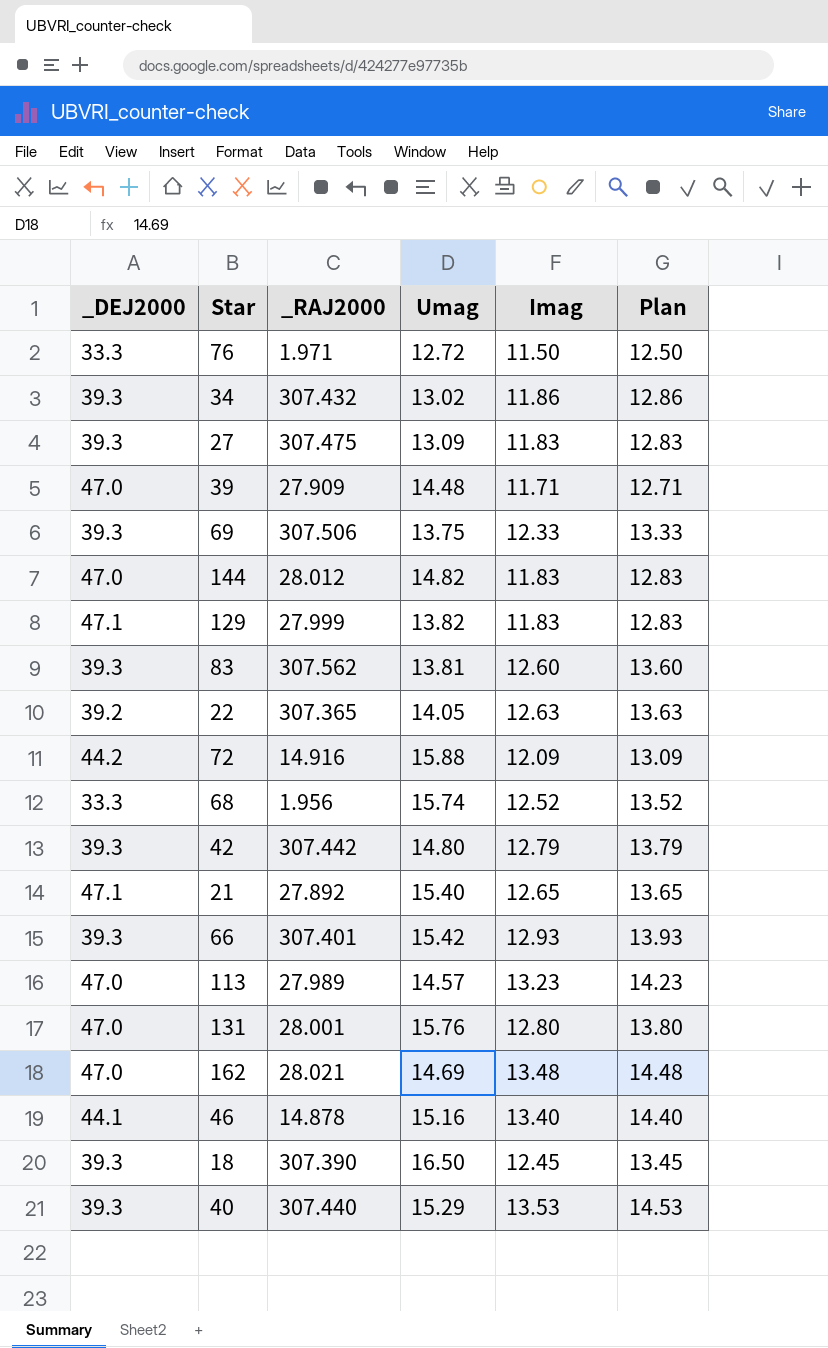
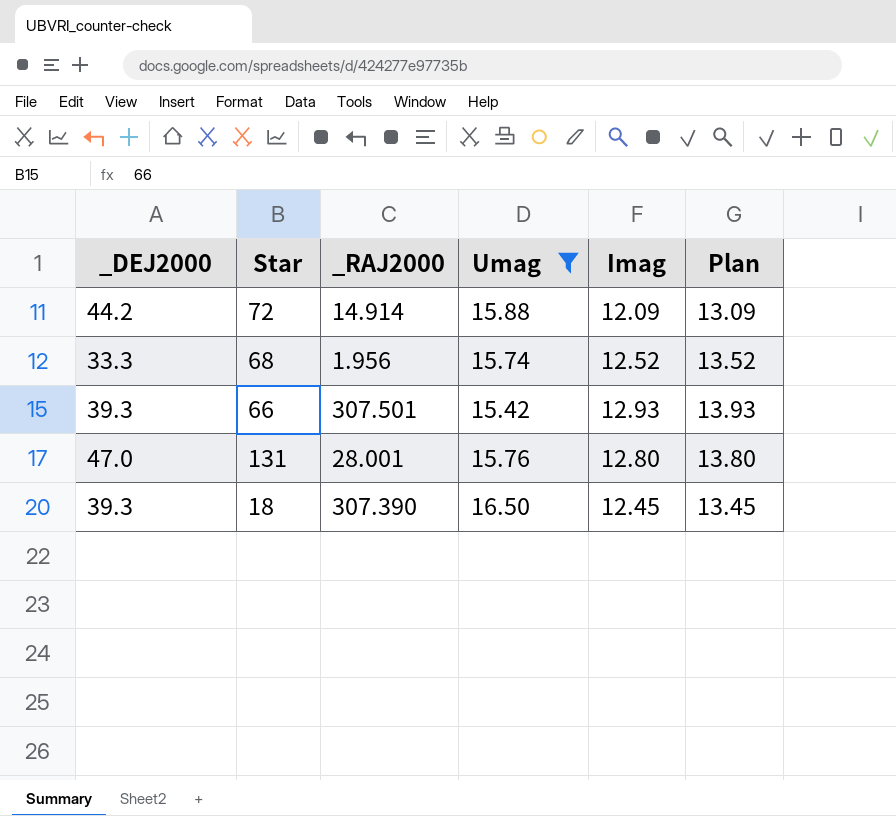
filter: none -> Umag >= 15.42
72 | _RAJ2000: 14.916 -> 14.914
66 | _RAJ2000: 307.401 -> 307.501

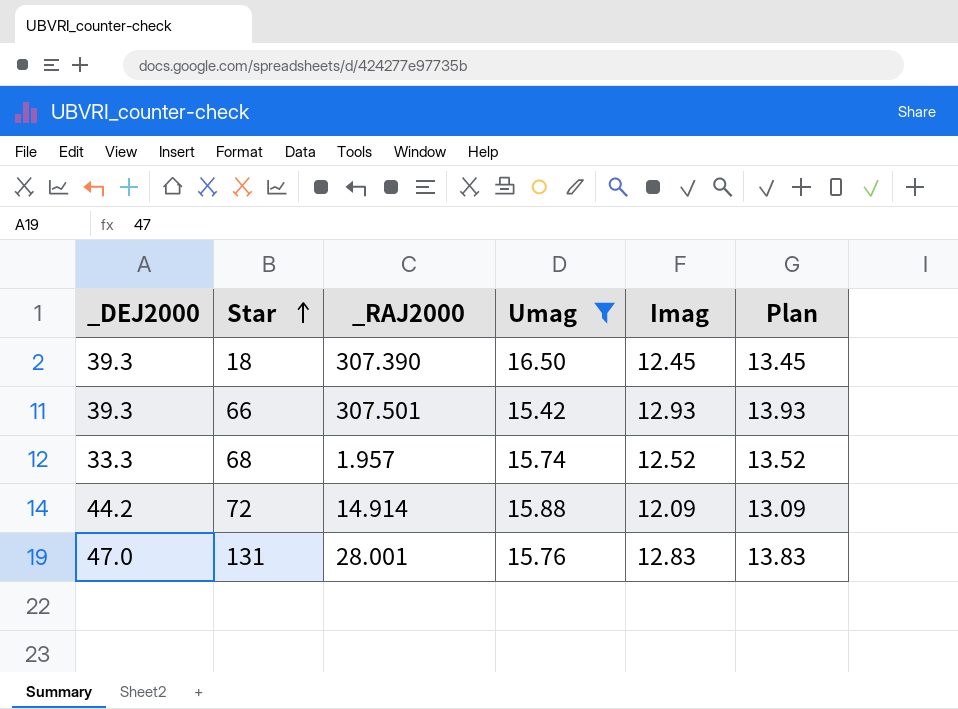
row order: none -> Star ascending
68 | _RAJ2000: 1.956 -> 1.957
131 | Imag: 12.80 -> 12.83
131 | Plan: 13.80 -> 13.83

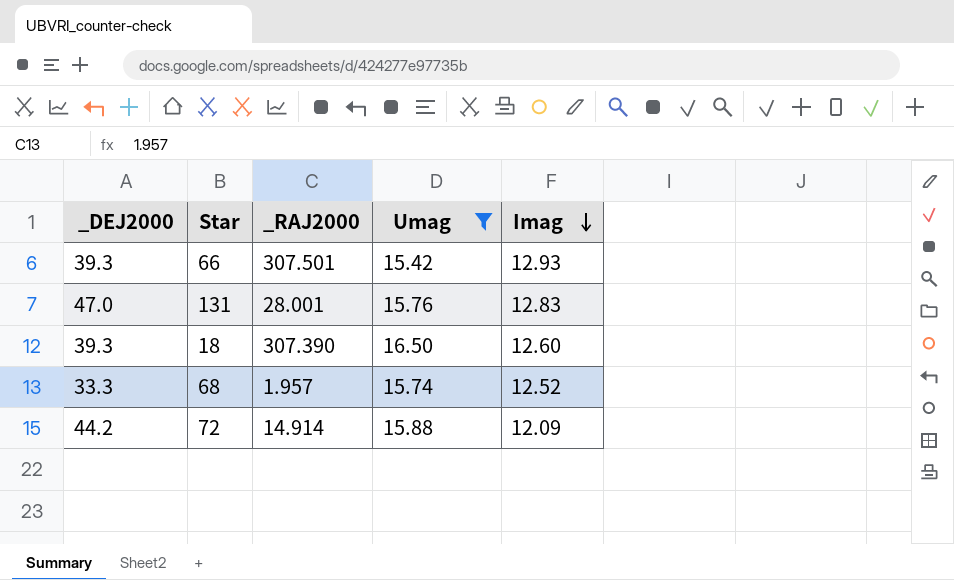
row order: Star ascending -> Imag descending
column Plan | formula: [Imag] + 1 -> none
18 | Imag: 12.45 -> 12.60

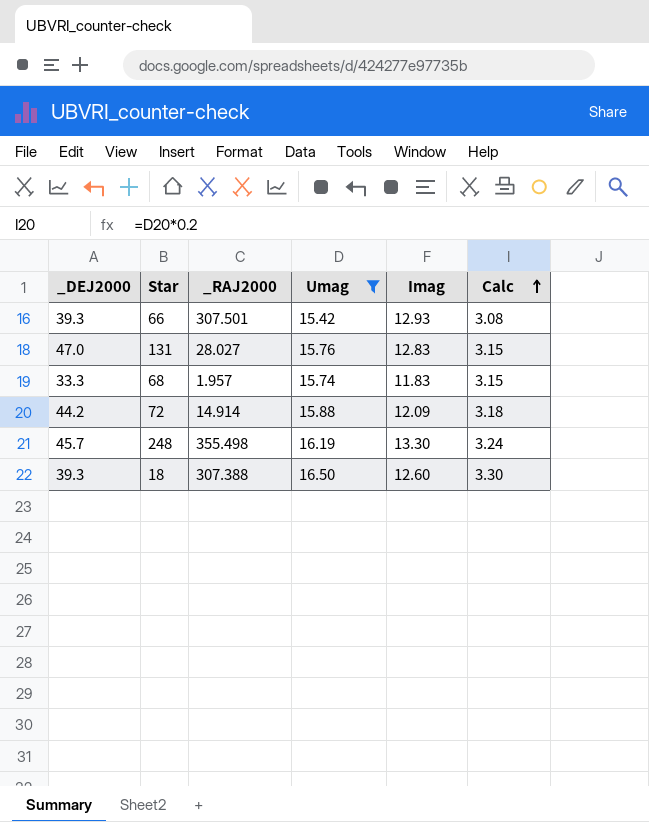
row order: Imag descending -> Calc ascending
column Calc | formula: none -> [Umag] * 0.2
131 | _RAJ2000: 28.001 -> 28.027
68 | Imag: 12.52 -> 11.83
row 248: none -> 45.7 | 355.498 | 16.19 | 13.30 | 3.24
18 | _RAJ2000: 307.390 -> 307.388

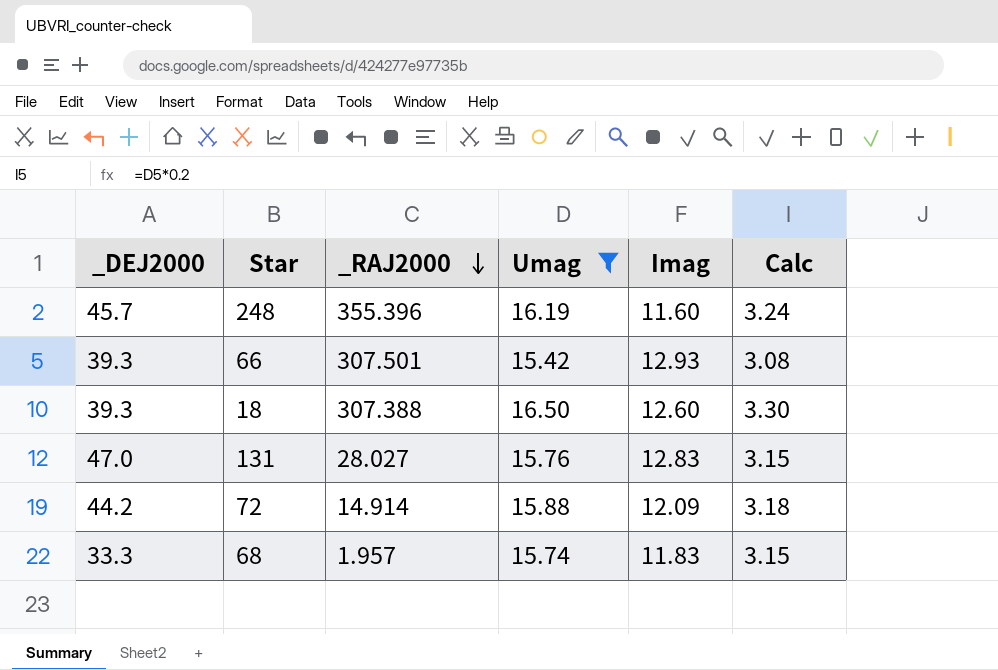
row order: Calc ascending -> _RAJ2000 descending
248 | _RAJ2000: 355.498 -> 355.396
248 | Imag: 13.30 -> 11.60

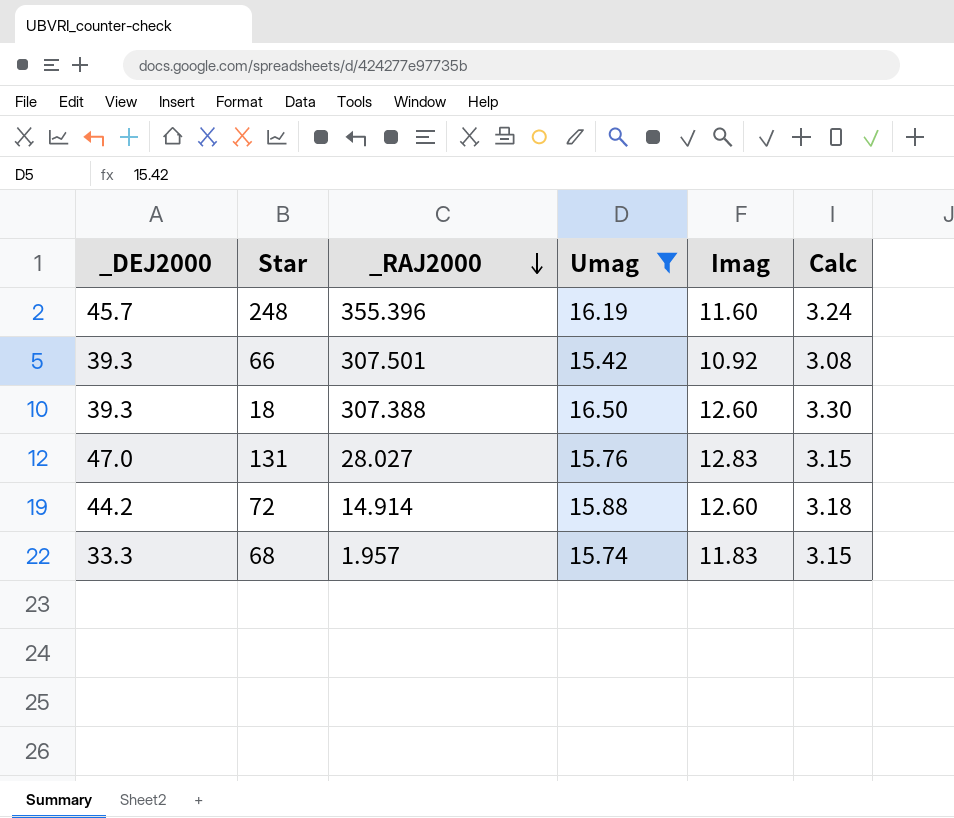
66 | Imag: 12.93 -> 10.92
72 | Imag: 12.09 -> 12.60

